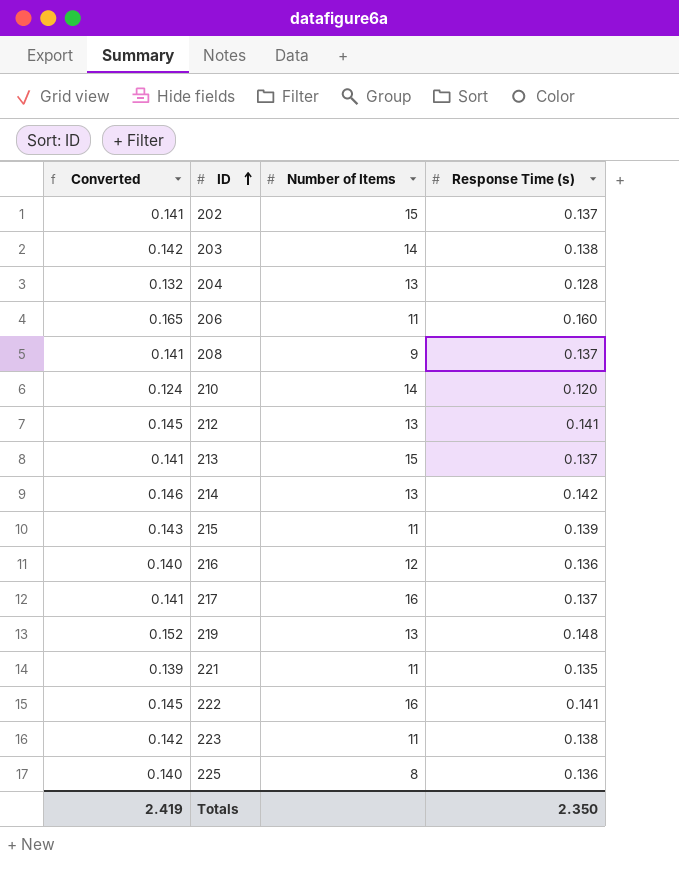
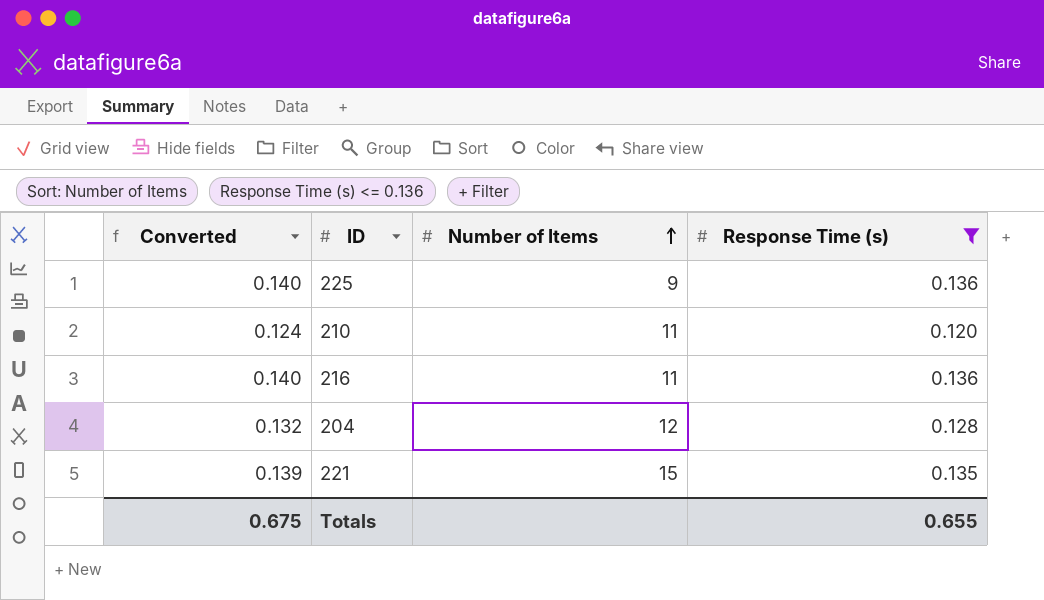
filter: none -> Response Time (s) <= 0.136
row order: ID ascending -> Number of Items ascending
225 | Number of Items: 8 -> 9
210 | Number of Items: 14 -> 11
216 | Number of Items: 12 -> 11
204 | Number of Items: 13 -> 12
221 | Number of Items: 11 -> 15
Totals | Converted: 2.419 -> 0.675
Totals | Response Time (s): 2.350 -> 0.655

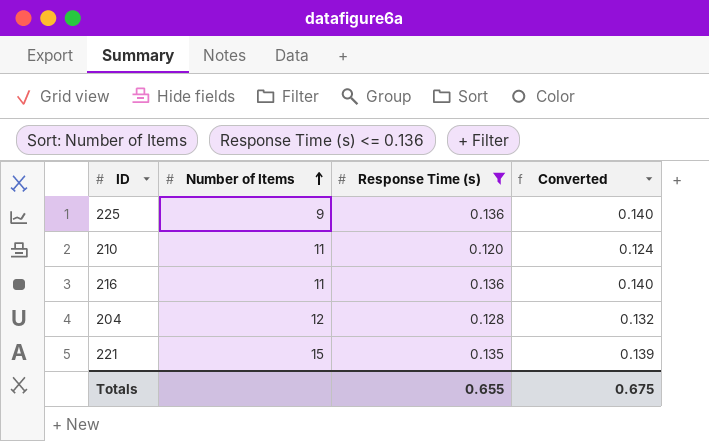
column Converted | position: 1 -> 4

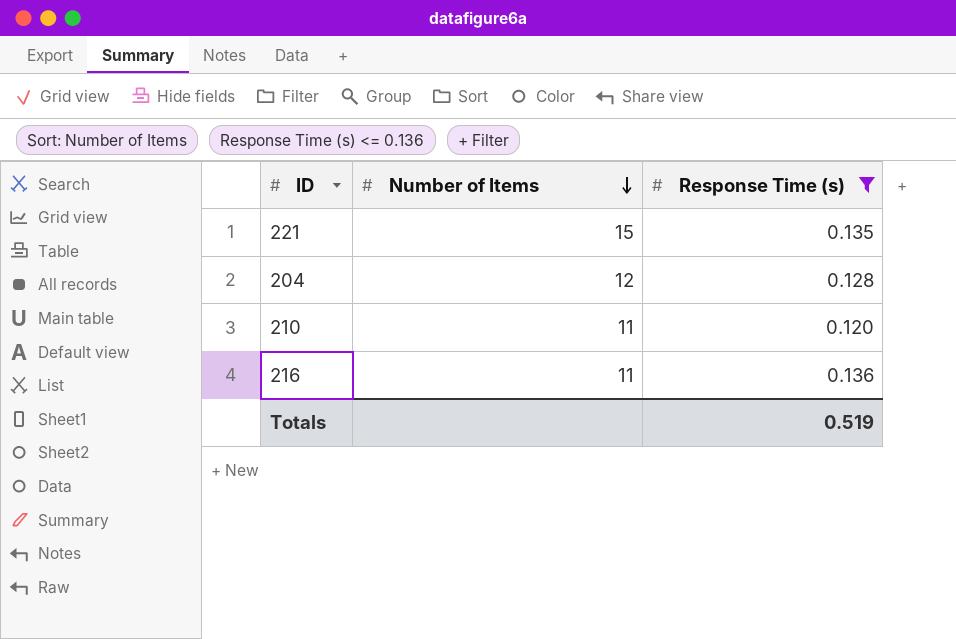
row order: Number of Items ascending -> Number of Items descending
column Converted | formula: [Response Time (s)] * 1.03 -> none
row 225: 9 | 0.136 | 0.140 -> none
Totals | Response Time (s): 0.655 -> 0.519

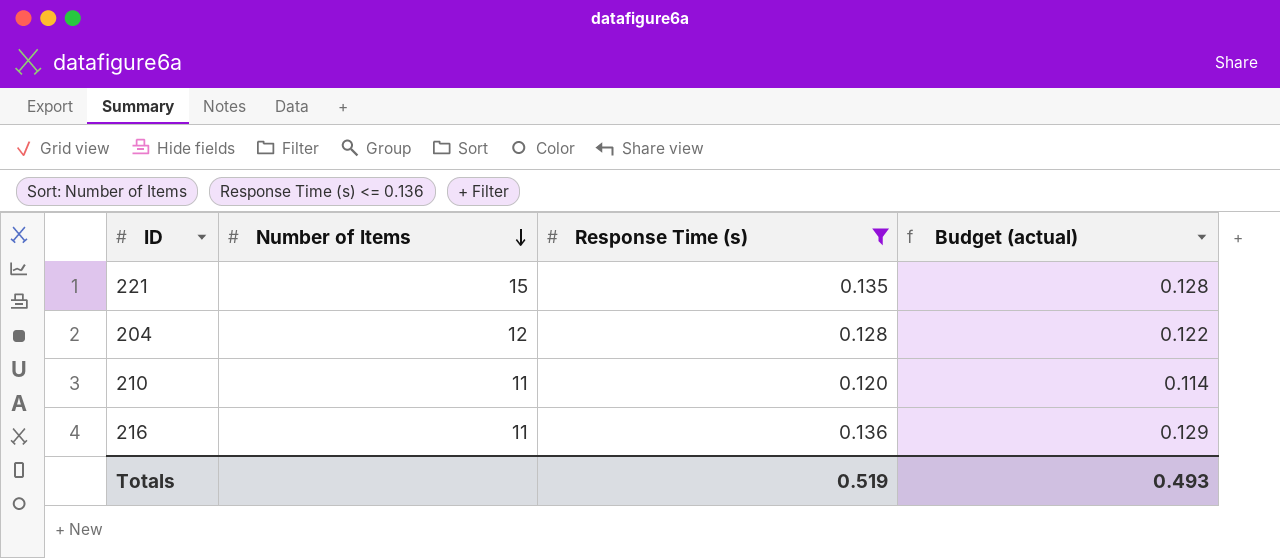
column Budget (actual) | formula: none -> [Response Time (s)] * 0.95

